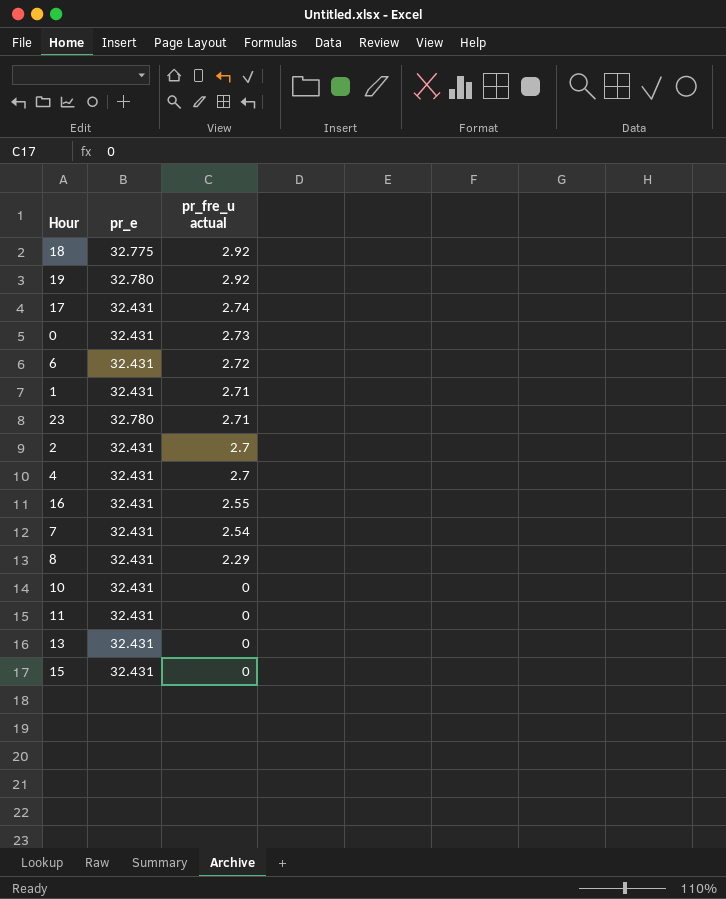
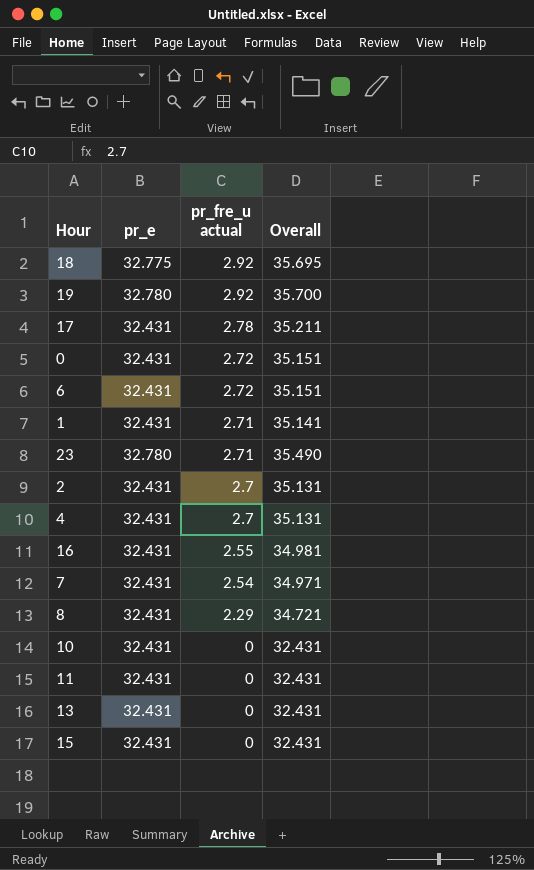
column Overall | formula: none -> [pr_e] + [pr_fre_u actual]
17 | pr_fre_u actual: 2.74 -> 2.78
0 | pr_fre_u actual: 2.73 -> 2.72

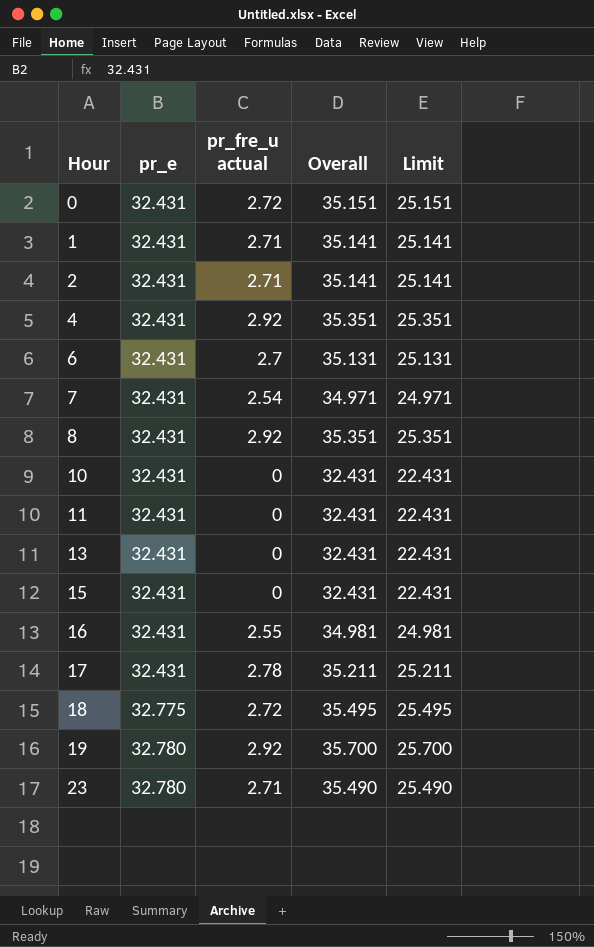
row order: pr_fre_u actual descending -> Hour ascending
column Limit | formula: none -> [Overall] - 10
2 | pr_fre_u actual: 2.7 -> 2.71
2 | Overall: 35.131 -> 35.141
4 | pr_fre_u actual: 2.7 -> 2.92
4 | Overall: 35.131 -> 35.351
6 | pr_fre_u actual: 2.72 -> 2.7
6 | Overall: 35.151 -> 35.131
8 | pr_fre_u actual: 2.29 -> 2.92
8 | Overall: 34.721 -> 35.351
18 | pr_fre_u actual: 2.92 -> 2.72
18 | Overall: 35.695 -> 35.495

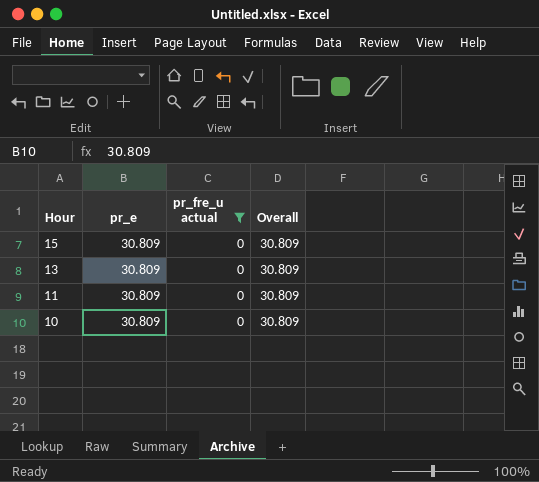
filter: none -> pr_fre_u actual = 0
row order: Hour ascending -> Hour descending
column Limit | formula: [Overall] - 10 -> none
15 | pr_e: 32.431 -> 30.809
15 | Overall: 32.431 -> 30.809
13 | pr_e: 32.431 -> 30.809
13 | Overall: 32.431 -> 30.809
11 | pr_e: 32.431 -> 30.809
11 | Overall: 32.431 -> 30.809
10 | pr_e: 32.431 -> 30.809
10 | Overall: 32.431 -> 30.809

